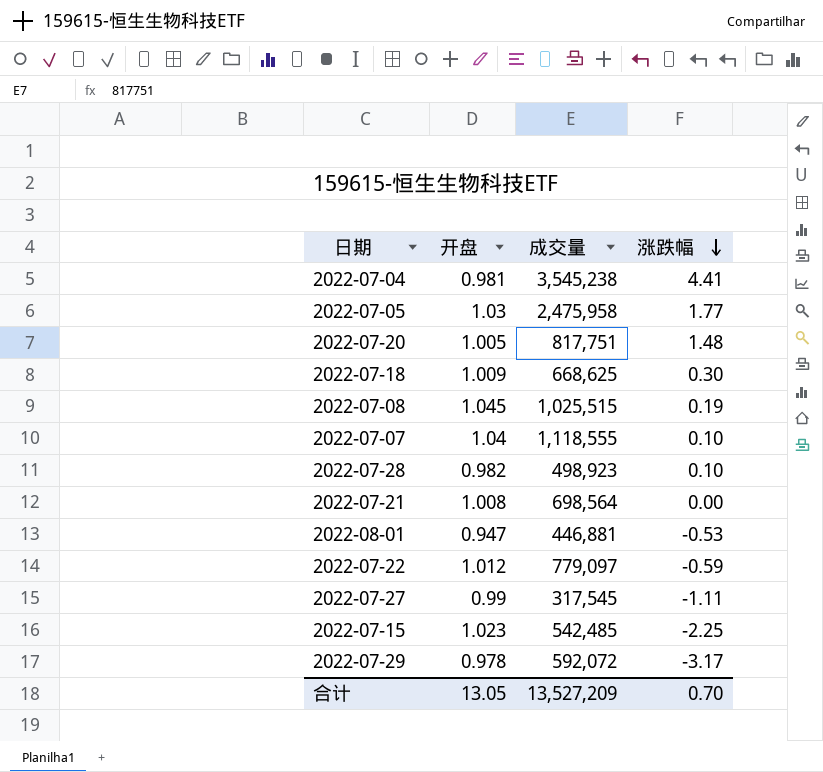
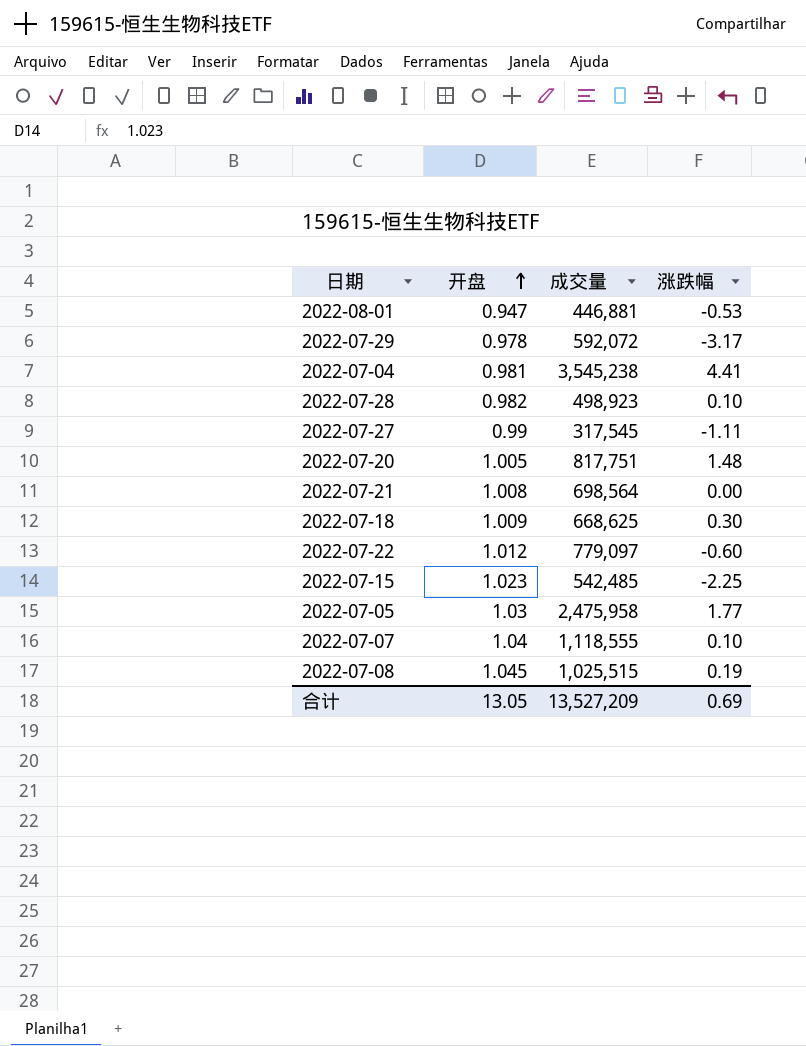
row order: 涨跌幅 descending -> 开盘 ascending
2022-07-22 | 涨跌幅: -0.59 -> -0.60
合计 | 涨跌幅: 0.70 -> 0.69

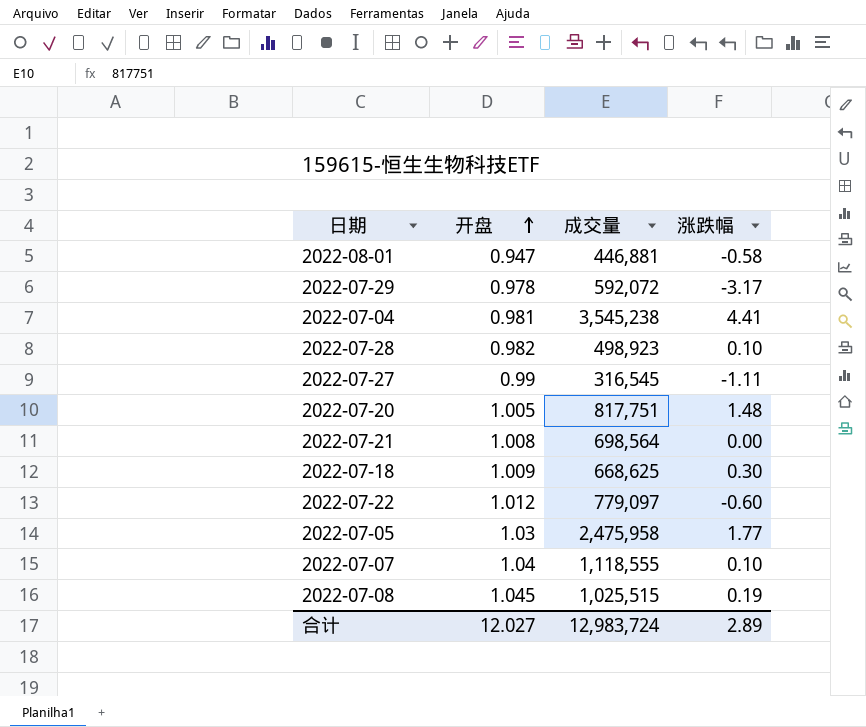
row 2022-07-15: 1.023 | 542,485 | -2.25 -> none
2022-08-01 | 涨跌幅: -0.53 -> -0.58
2022-07-27 | 成交量: 317,545 -> 316,545
合计 | 开盘: 13.05 -> 12.027
合计 | 成交量: 13,527,209 -> 12,983,724
合计 | 涨跌幅: 0.69 -> 2.89

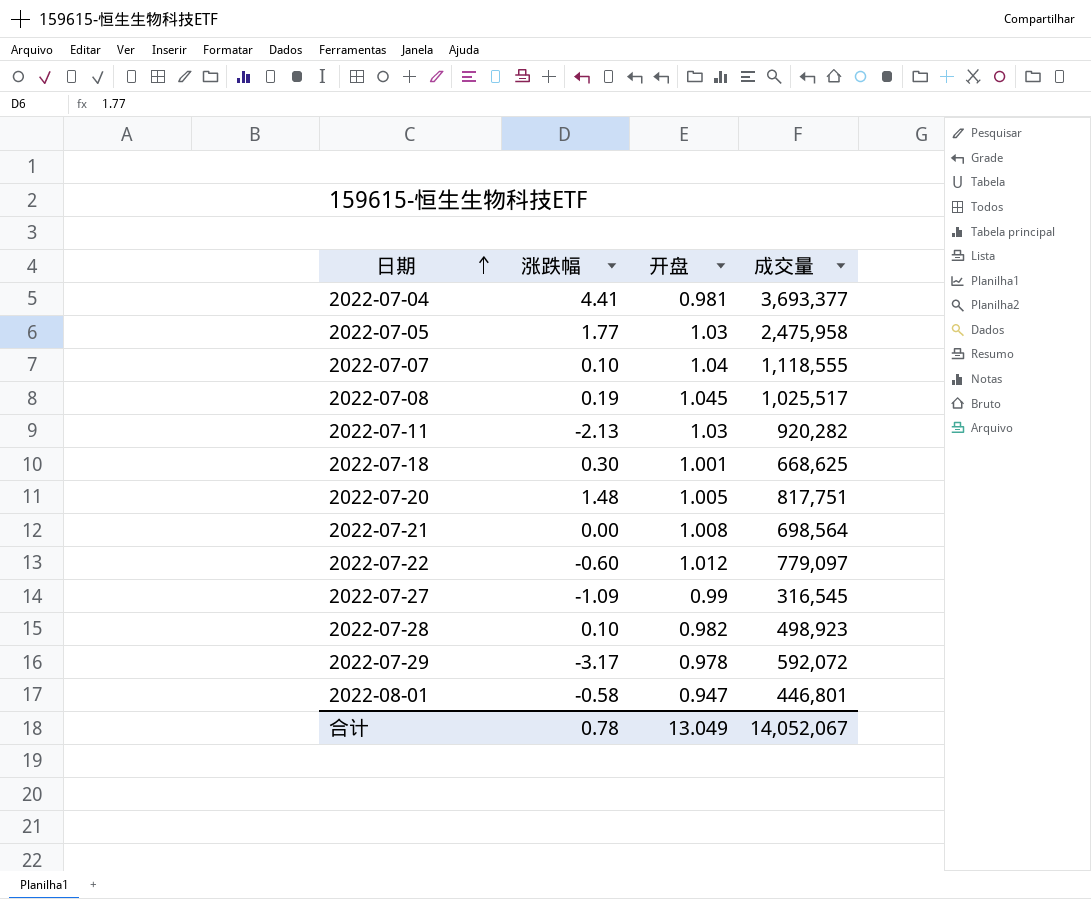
row order: 开盘 ascending -> 日期 ascending
column 涨跌幅 | position: 4 -> 2
2022-07-04 | 成交量: 3,545,238 -> 3,693,377
2022-07-08 | 成交量: 1,025,515 -> 1,025,517
row 2022-07-11: none -> -2.13 | 1.03 | 920,282
2022-07-18 | 开盘: 1.009 -> 1.001
2022-07-27 | 涨跌幅: -1.11 -> -1.09
2022-08-01 | 成交量: 446,881 -> 446,801
合计 | 涨跌幅: 2.89 -> 0.78
合计 | 开盘: 12.027 -> 13.049
合计 | 成交量: 12,983,724 -> 14,052,067

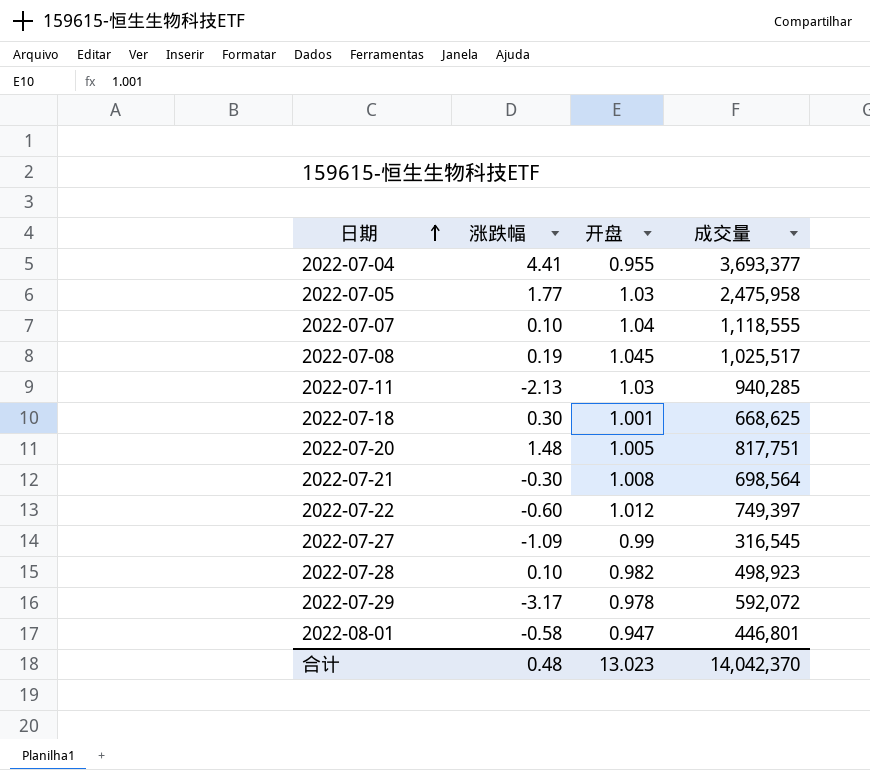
2022-07-04 | 开盘: 0.981 -> 0.955
2022-07-11 | 成交量: 920,282 -> 940,285
2022-07-21 | 涨跌幅: 0.00 -> -0.30
2022-07-22 | 成交量: 779,097 -> 749,397
合计 | 涨跌幅: 0.78 -> 0.48
合计 | 开盘: 13.049 -> 13.023
合计 | 成交量: 14,052,067 -> 14,042,370

